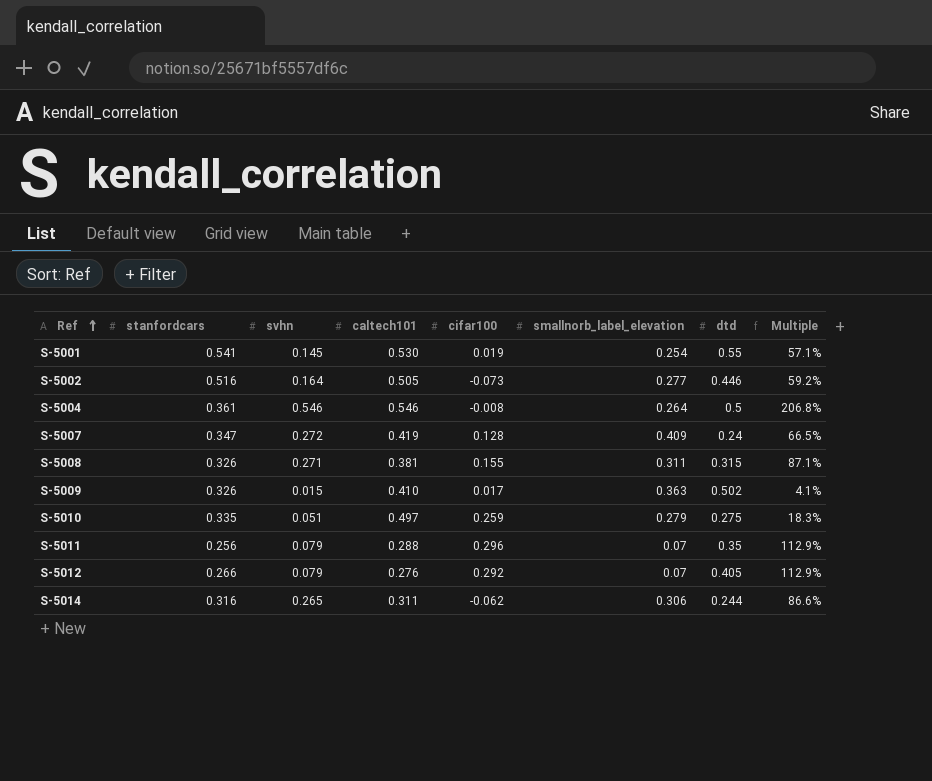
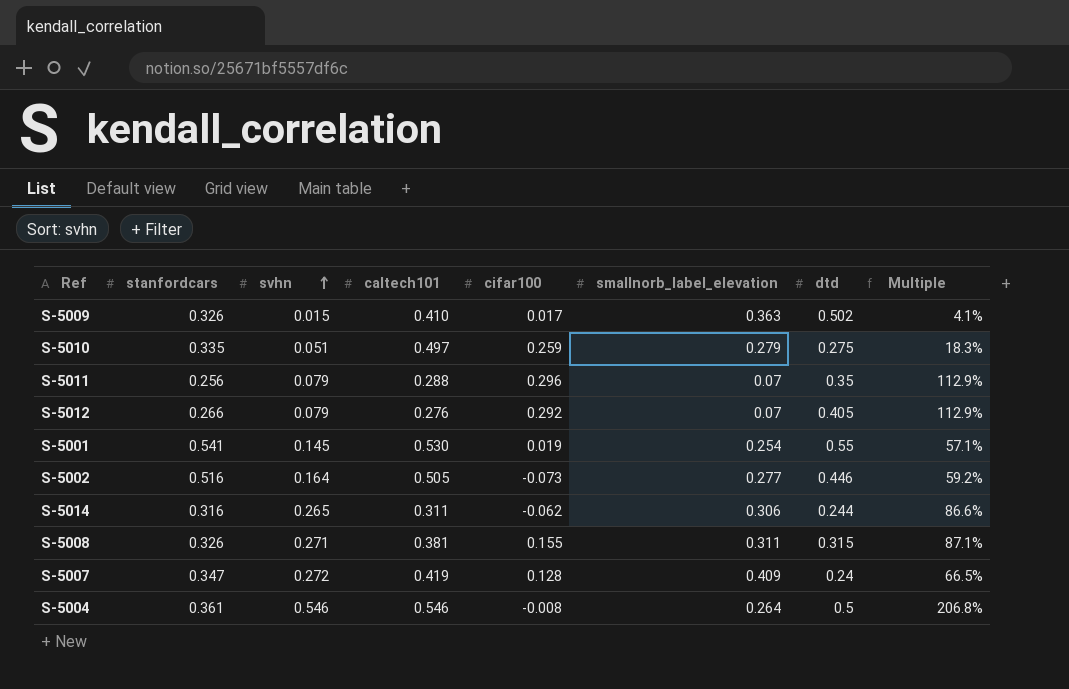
row order: Ref ascending -> svhn ascending

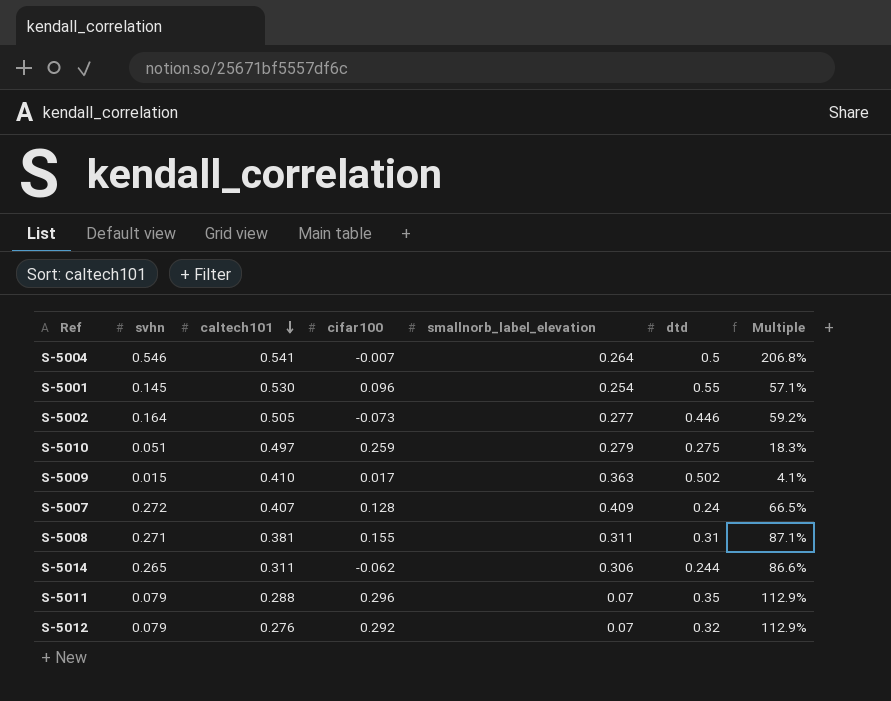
row order: svhn ascending -> caltech101 descending
column stanfordcars | position: 2 -> none
S-5004 | caltech101: 0.546 -> 0.541
S-5004 | cifar100: -0.008 -> -0.007
S-5001 | cifar100: 0.019 -> 0.096
S-5007 | caltech101: 0.419 -> 0.407
S-5008 | dtd: 0.315 -> 0.31
S-5012 | dtd: 0.405 -> 0.32

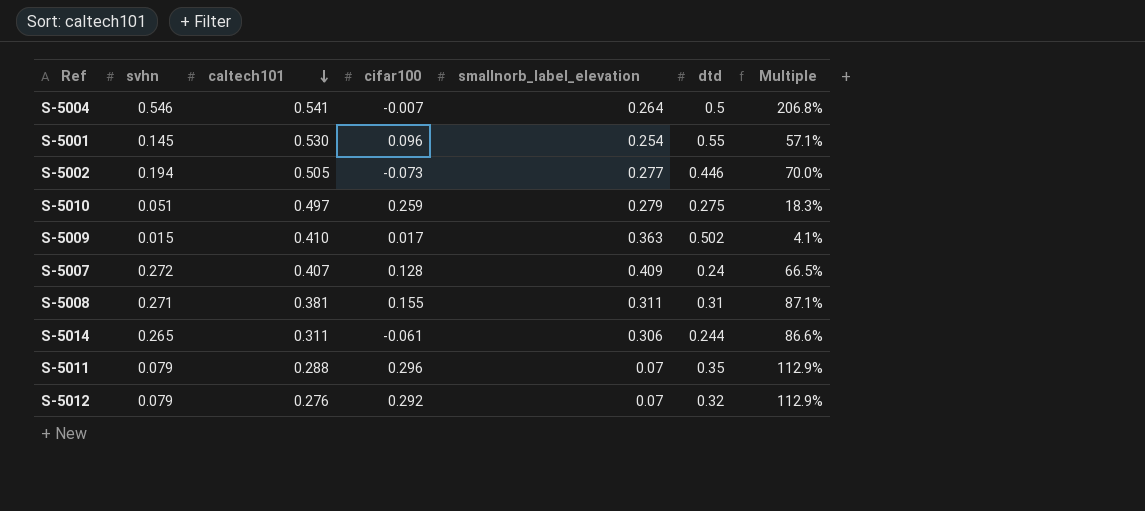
S-5002 | svhn: 0.164 -> 0.194
S-5002 | Multiple: 59.2% -> 70.0%
S-5014 | cifar100: -0.062 -> -0.061

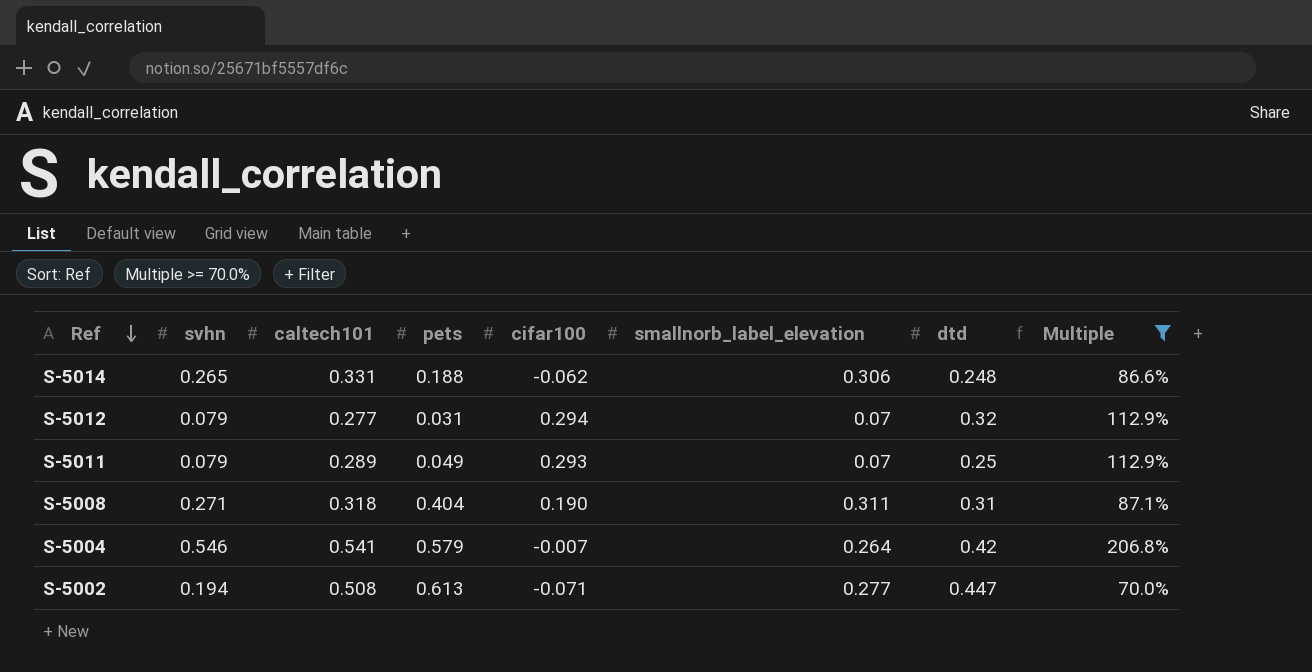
filter: none -> Multiple >= 70.0%
row order: caltech101 descending -> Ref descending
column pets | position: none -> 4
S-5014 | caltech101: 0.311 -> 0.331
S-5014 | cifar100: -0.061 -> -0.062
S-5014 | dtd: 0.244 -> 0.248
S-5012 | caltech101: 0.276 -> 0.277
S-5012 | cifar100: 0.292 -> 0.294
S-5011 | caltech101: 0.288 -> 0.289
S-5011 | cifar100: 0.296 -> 0.293
S-5011 | dtd: 0.35 -> 0.25
S-5008 | caltech101: 0.381 -> 0.318
S-5008 | cifar100: 0.155 -> 0.190
S-5004 | dtd: 0.5 -> 0.42
S-5002 | caltech101: 0.505 -> 0.508
S-5002 | cifar100: -0.073 -> -0.071
S-5002 | dtd: 0.446 -> 0.447

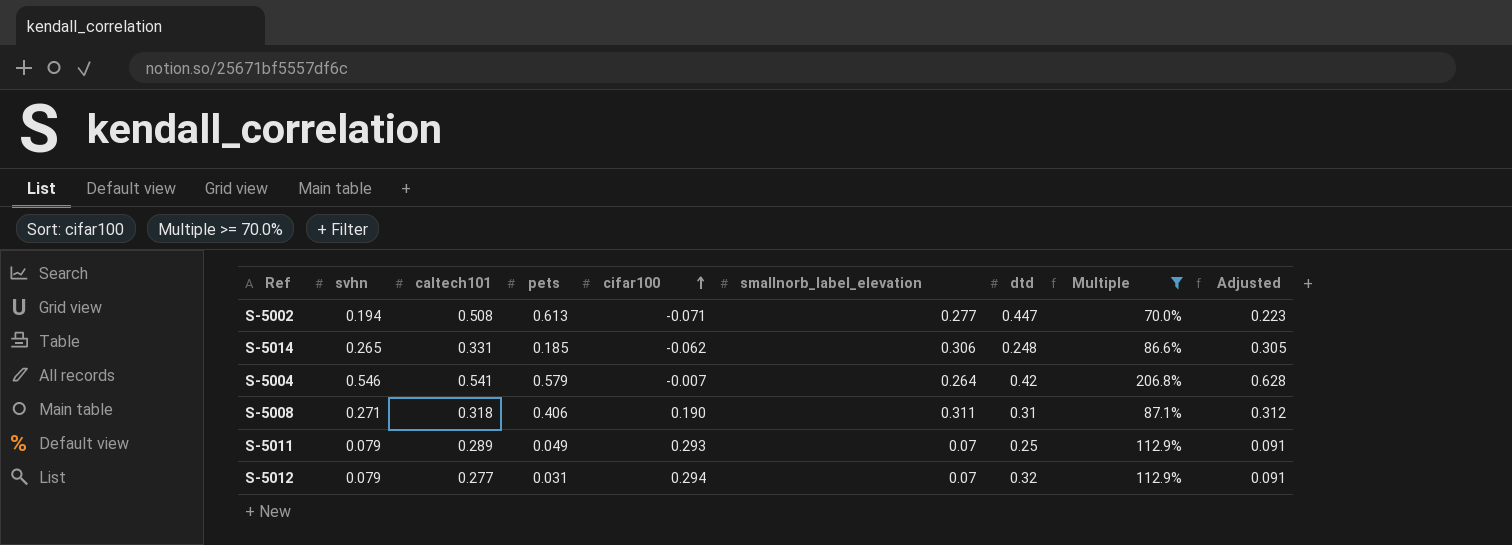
row order: Ref descending -> cifar100 ascending
column Adjusted | formula: none -> [svhn] * 1.15
S-5014 | pets: 0.188 -> 0.185
S-5008 | pets: 0.404 -> 0.406

